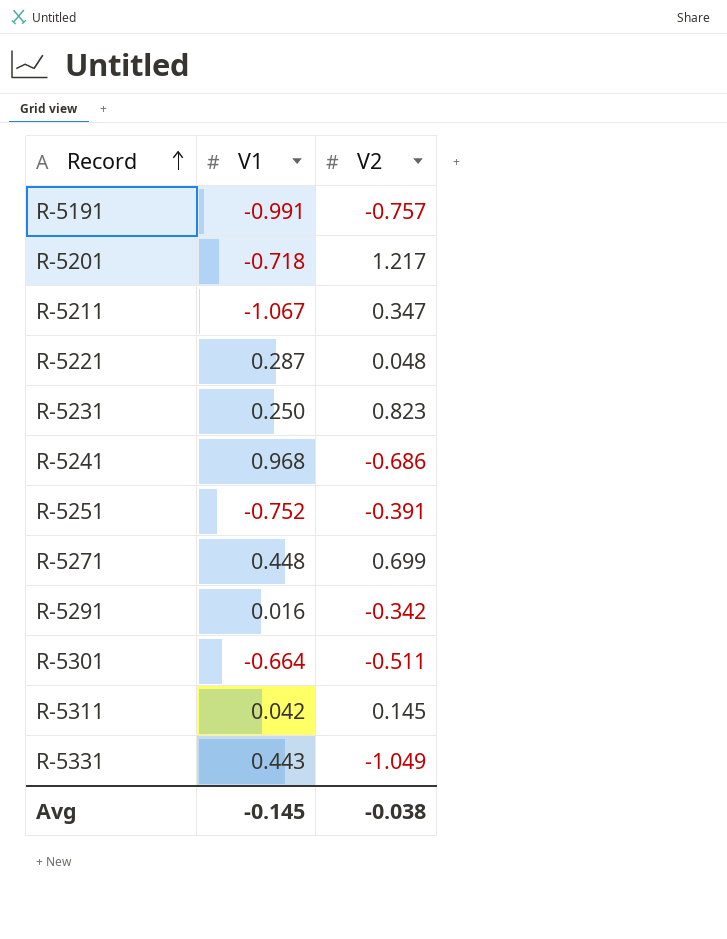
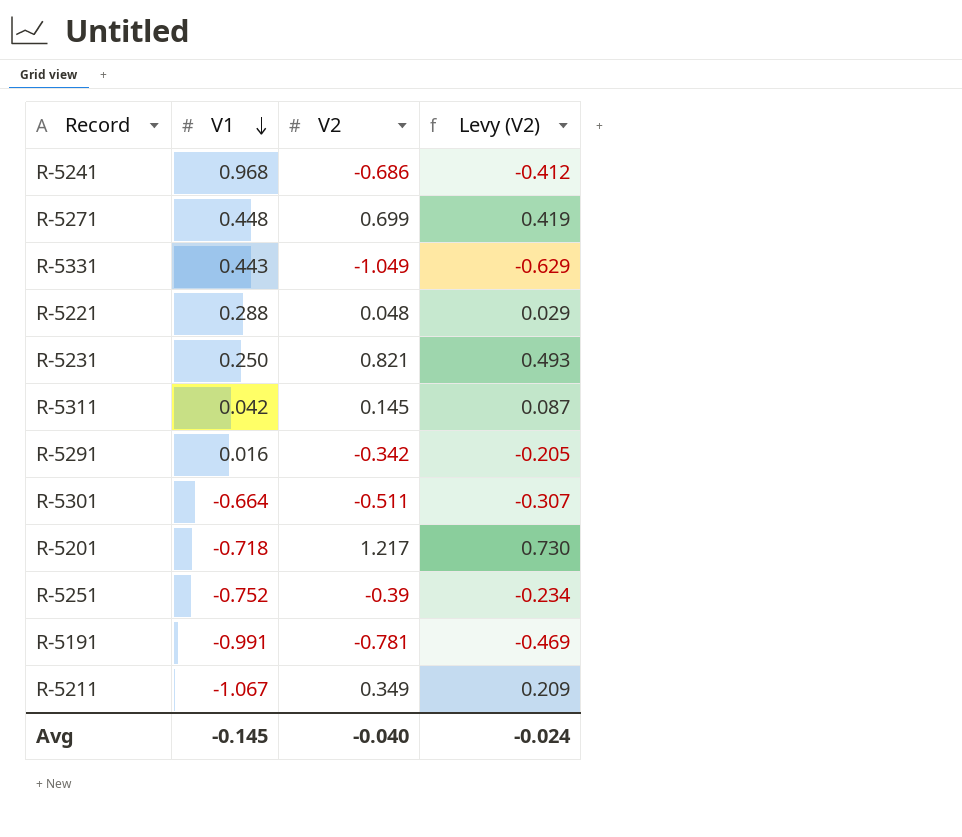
row order: Record ascending -> V1 descending
column Levy (V2) | formula: none -> [V2] * 0.6
R-5221 | V1: 0.287 -> 0.288
R-5231 | V2: 0.823 -> 0.821
R-5251 | V2: -0.391 -> -0.39
R-5191 | V2: -0.757 -> -0.781
R-5211 | V2: 0.347 -> 0.349
Avg | V2: -0.038 -> -0.040

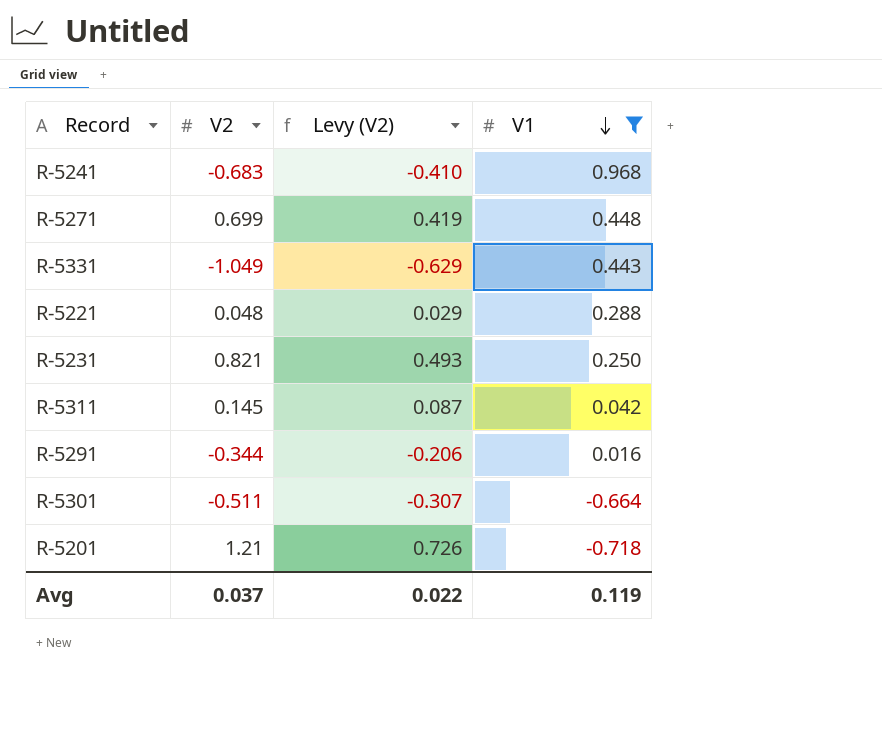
filter: none -> V1 >= -0.718
column V1 | position: 2 -> 4
R-5241 | V2: -0.686 -> -0.683
R-5241 | Levy (V2): -0.412 -> -0.410
R-5291 | V2: -0.342 -> -0.344
R-5291 | Levy (V2): -0.205 -> -0.206
R-5201 | V2: 1.217 -> 1.21
R-5201 | Levy (V2): 0.730 -> 0.726
Avg | V2: -0.040 -> 0.037
Avg | Levy (V2): -0.024 -> 0.022
Avg | V1: -0.145 -> 0.119

